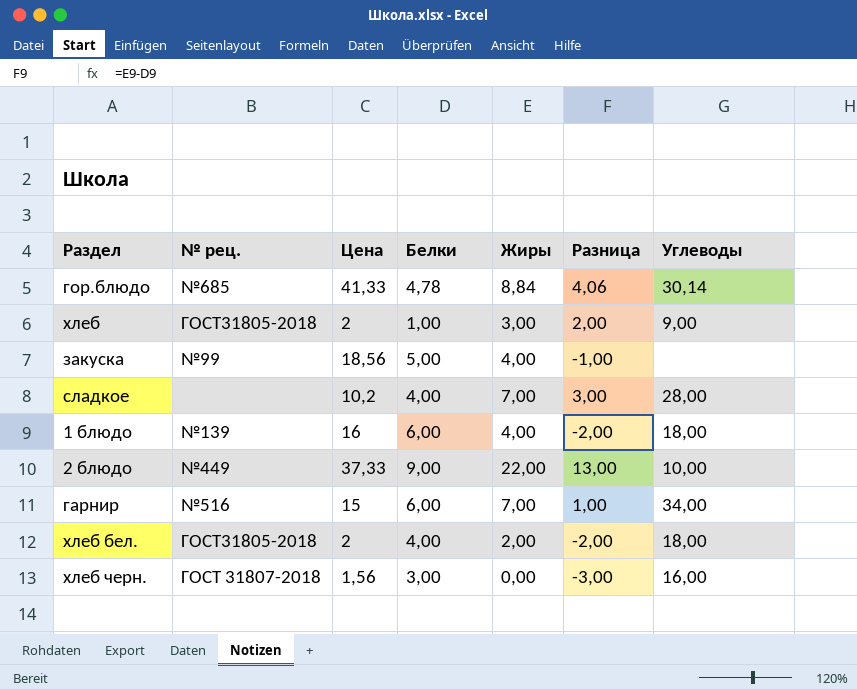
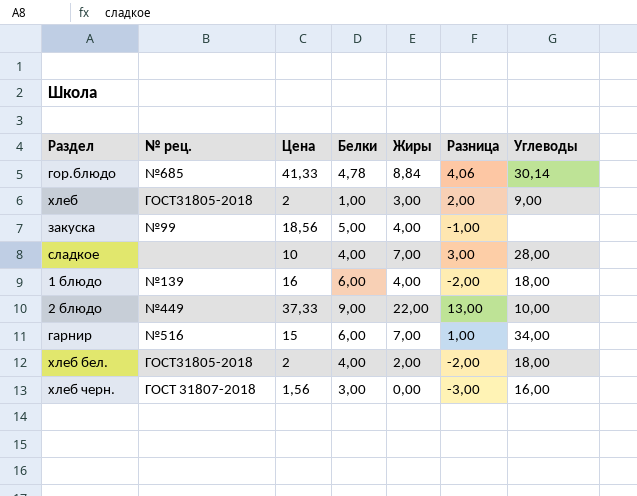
сладкое | Цена: 10,2 -> 10

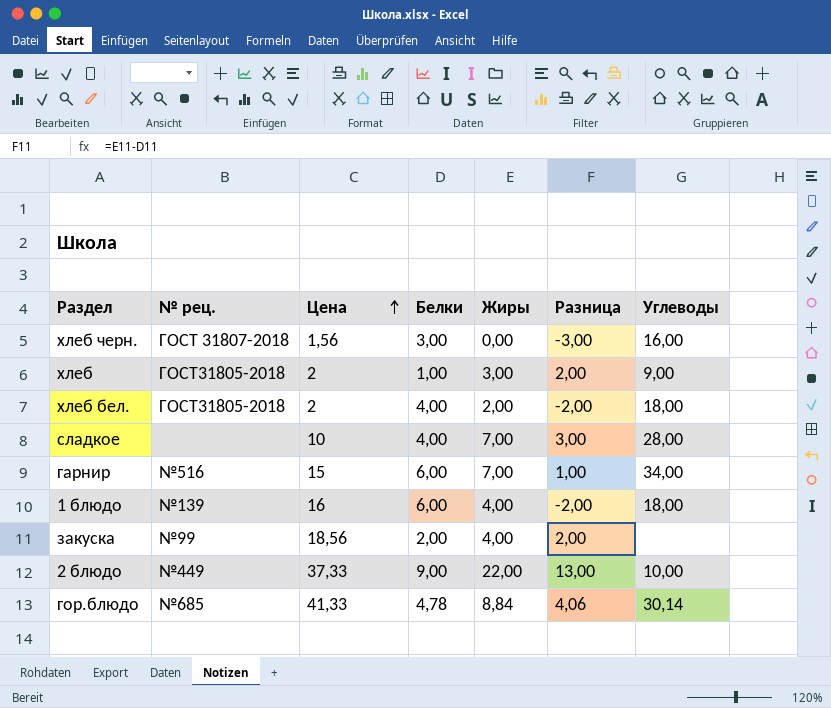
row order: none -> Цена ascending
закуска | Белки: 5,00 -> 2,00
закуска | Разница: -1,00 -> 2,00

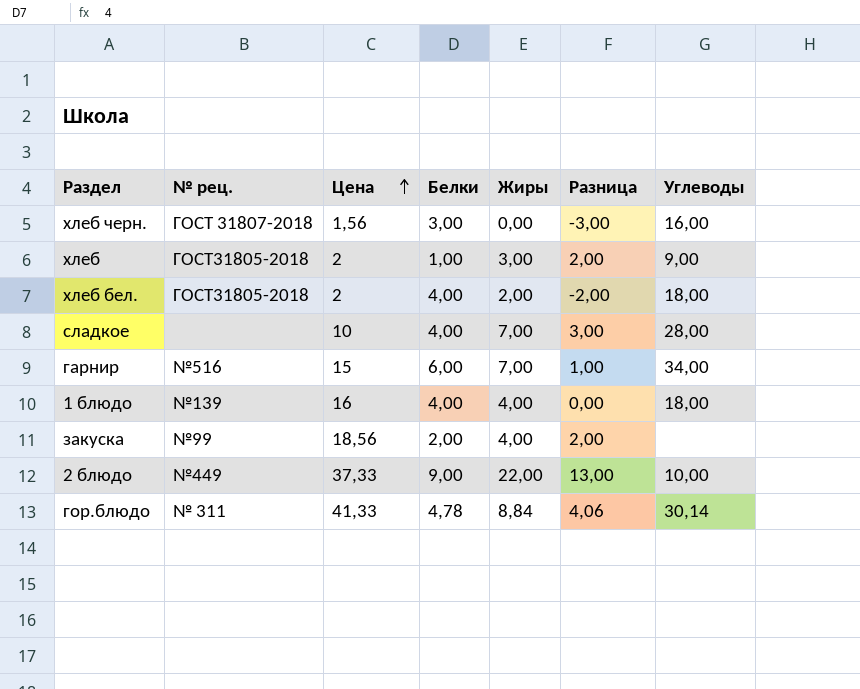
1 блюдо | Белки: 6,00 -> 4,00
1 блюдо | Разница: -2,00 -> 0,00
гор.блюдо | № рец.: №685 -> № 311

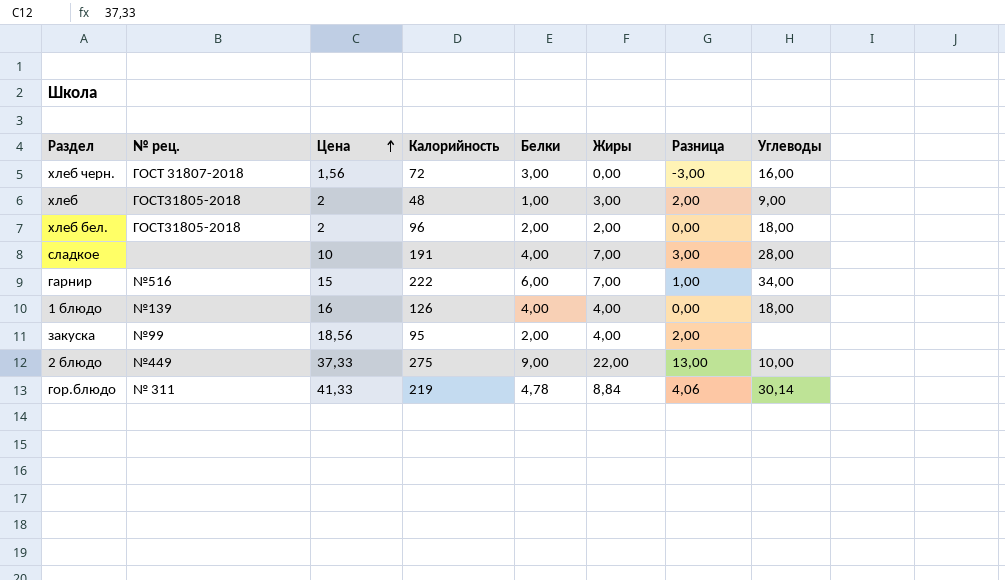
column Калорийность | position: none -> 4
хлеб бел. | Белки: 4,00 -> 2,00
хлеб бел. | Разница: -2,00 -> 0,00

